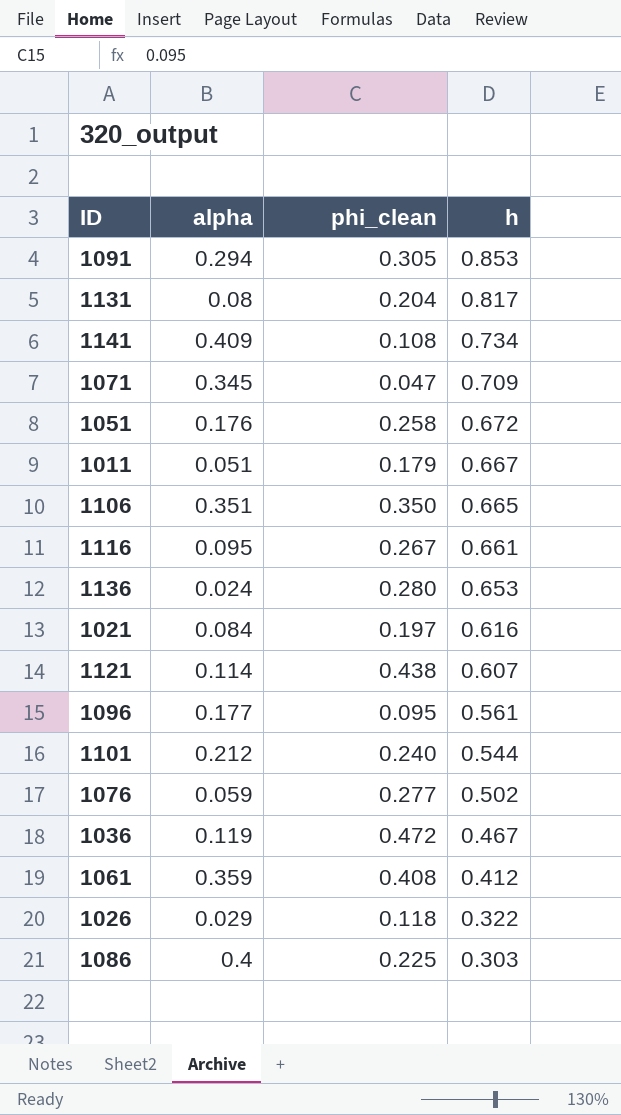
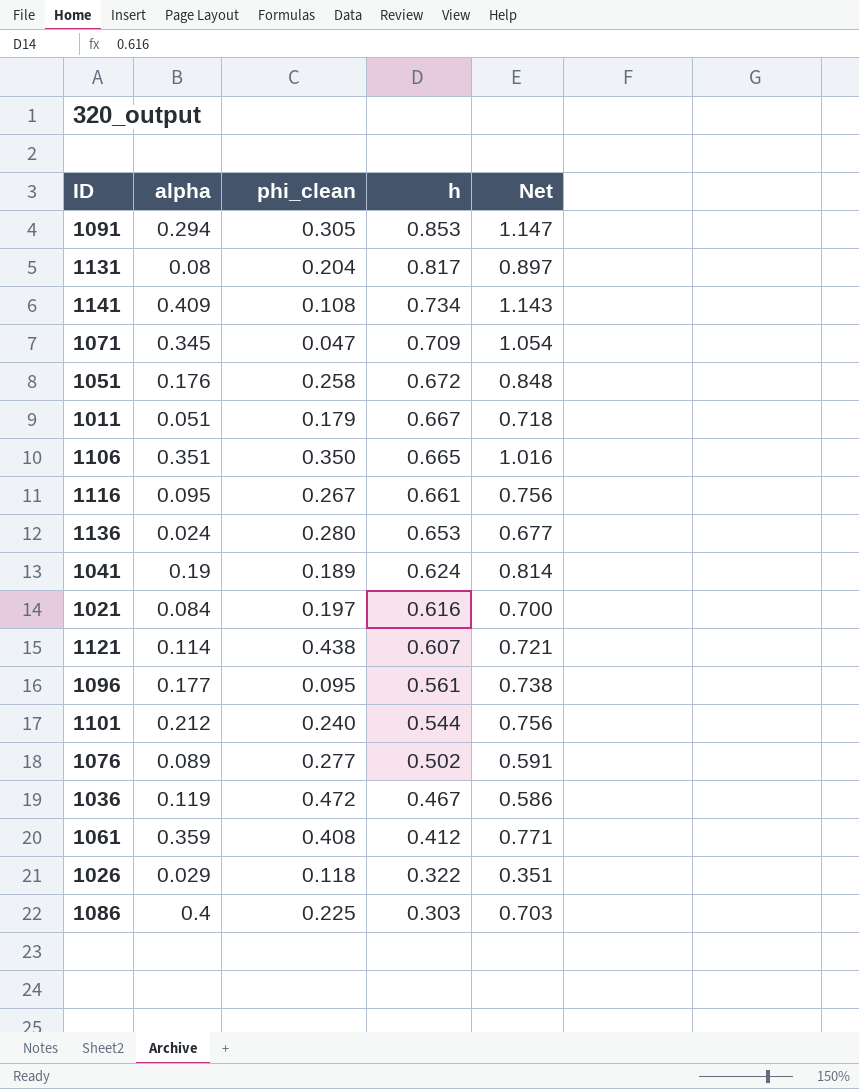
column Net | formula: none -> [alpha] + [h]
row 1041: none -> 0.19 | 0.189 | 0.624 | 0.814
1076 | alpha: 0.059 -> 0.089

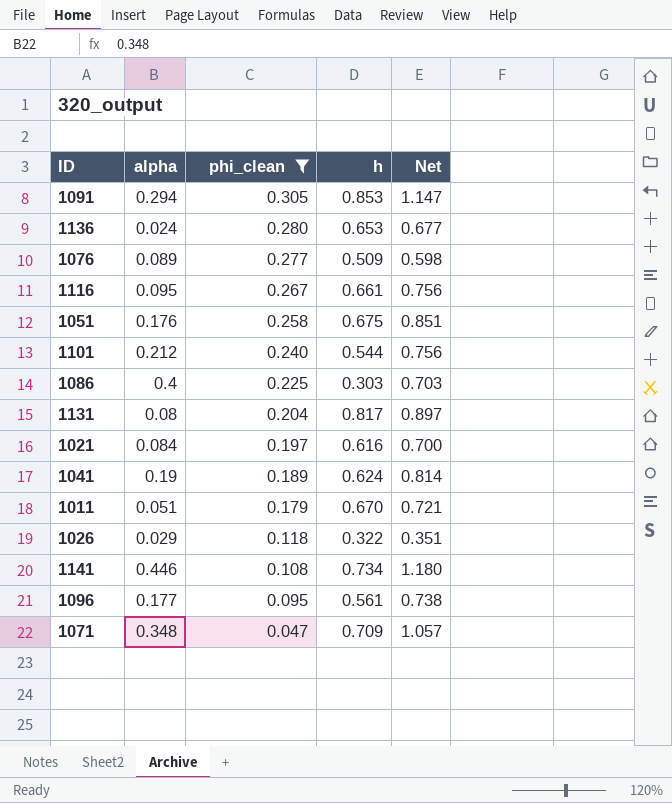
filter: none -> phi_clean <= 0.305
row order: h descending -> phi_clean descending
1076 | h: 0.502 -> 0.509
1076 | Net: 0.591 -> 0.598
1051 | h: 0.672 -> 0.675
1051 | Net: 0.848 -> 0.851
1011 | h: 0.667 -> 0.670
1011 | Net: 0.718 -> 0.721
1141 | alpha: 0.409 -> 0.446
1141 | Net: 1.143 -> 1.180
1071 | alpha: 0.345 -> 0.348
1071 | Net: 1.054 -> 1.057

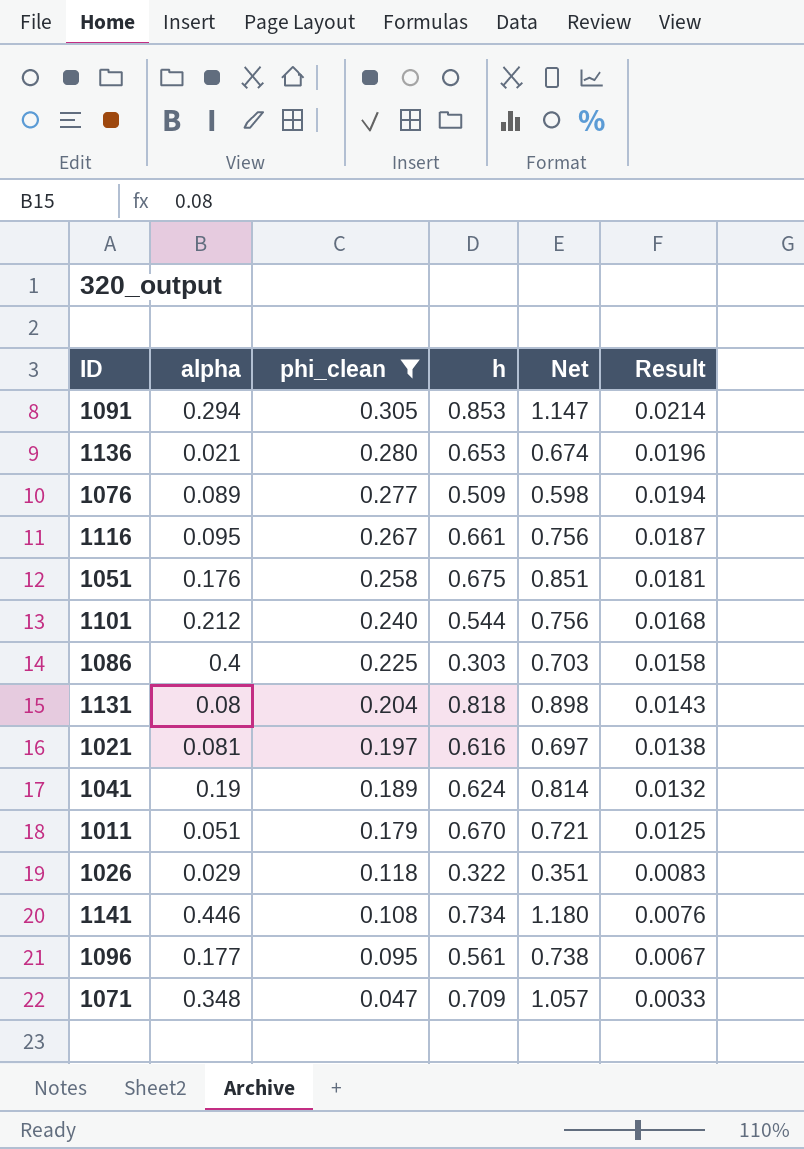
column Result | formula: none -> [phi_clean] * 0.07
1136 | alpha: 0.024 -> 0.021
1136 | Net: 0.677 -> 0.674
1131 | h: 0.817 -> 0.818
1131 | Net: 0.897 -> 0.898
1021 | alpha: 0.084 -> 0.081
1021 | Net: 0.700 -> 0.697

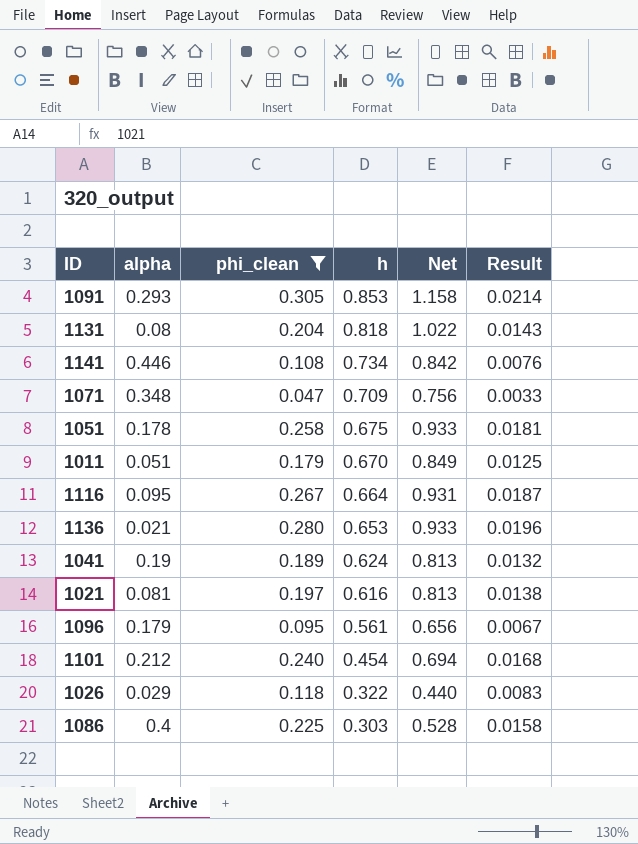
row order: phi_clean descending -> h descending
column Net | formula: [alpha] + [h] -> [phi_clean] + [h]
row 1076: 0.089 | 0.277 | 0.509 | 0.598 | 0.0194 -> none
1091 | alpha: 0.294 -> 0.293
1051 | alpha: 0.176 -> 0.178
1116 | h: 0.661 -> 0.664
1096 | alpha: 0.177 -> 0.179
1101 | h: 0.544 -> 0.454

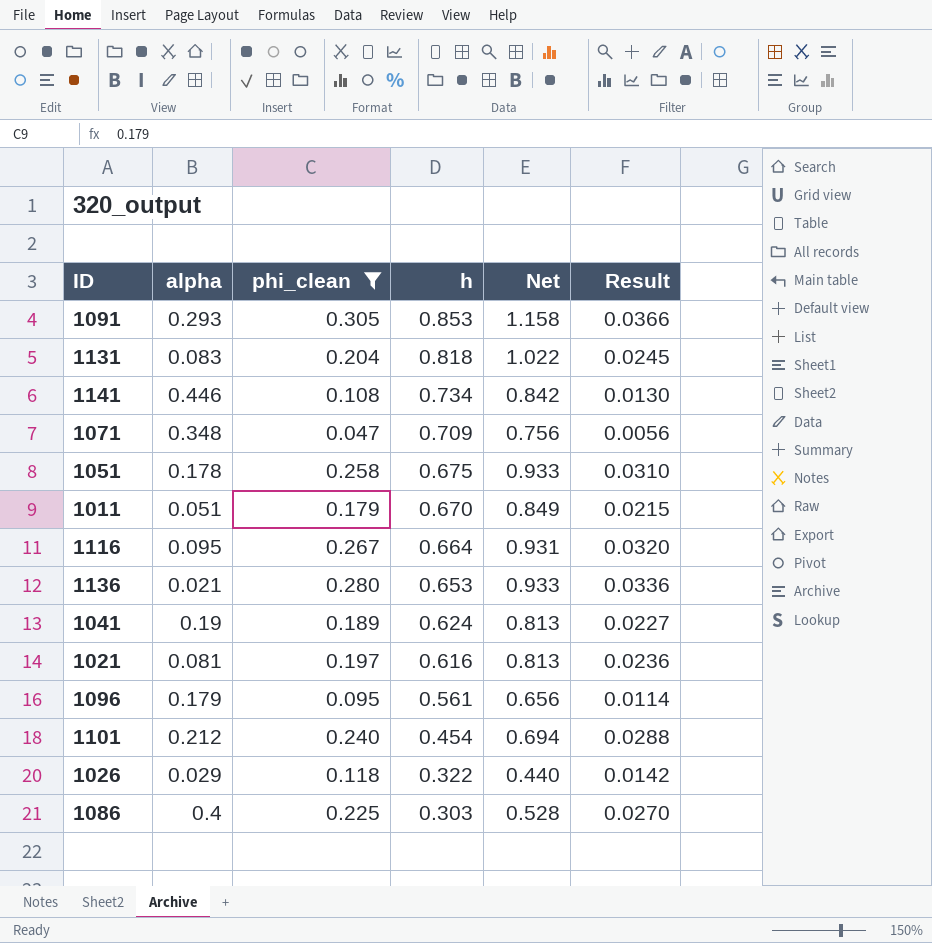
column Result | formula: [phi_clean] * 0.07 -> [phi_clean] * 0.12
1131 | alpha: 0.08 -> 0.083

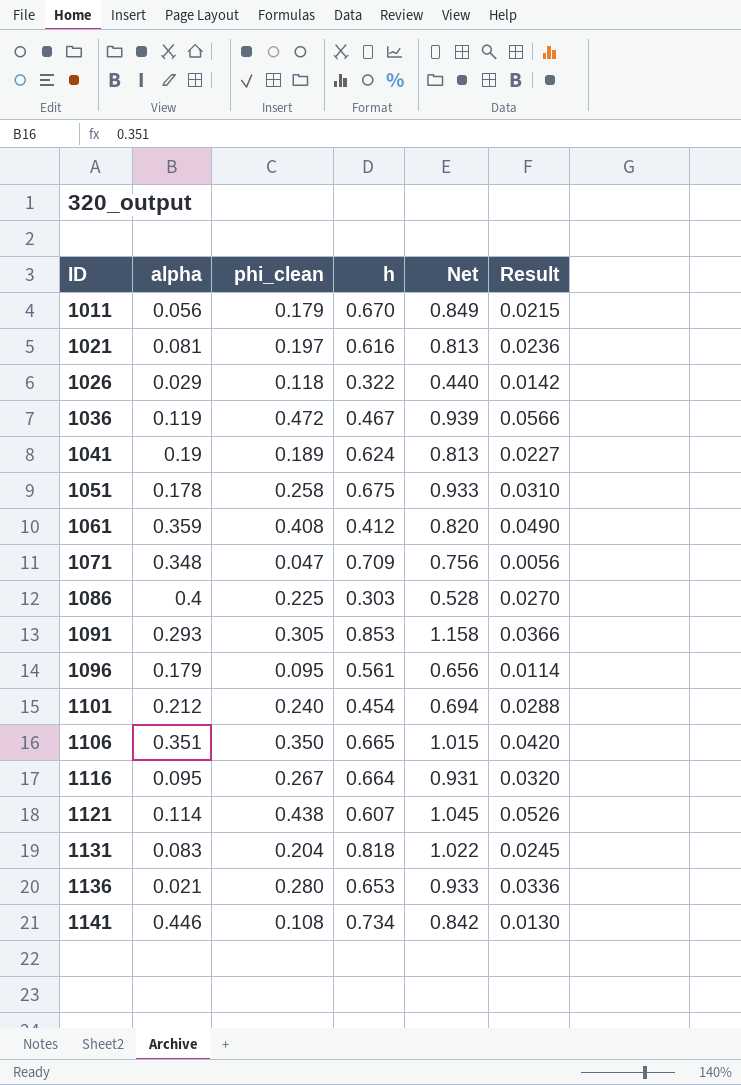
filter: phi_clean <= 0.305 -> none
row order: h descending -> ID ascending
1011 | alpha: 0.051 -> 0.056

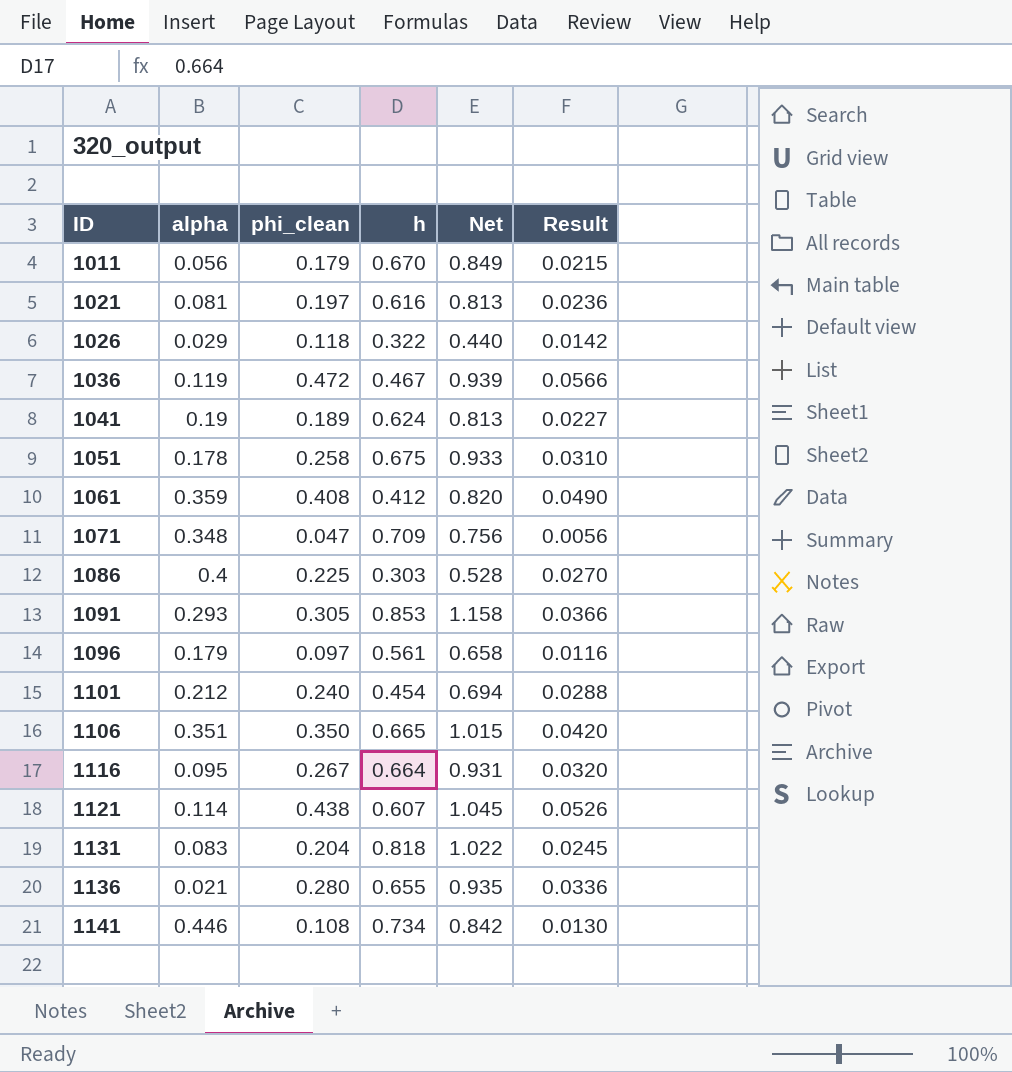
1096 | phi_clean: 0.095 -> 0.097
1096 | Net: 0.656 -> 0.658
1096 | Result: 0.0114 -> 0.0116
1136 | h: 0.653 -> 0.655
1136 | Net: 0.933 -> 0.935

